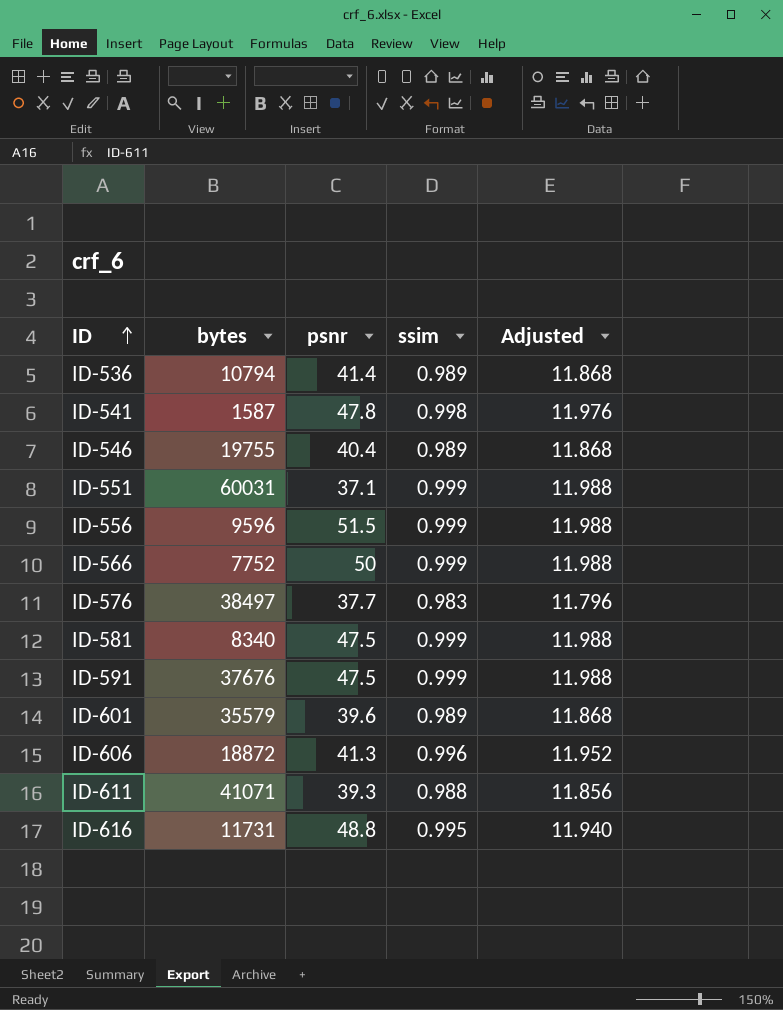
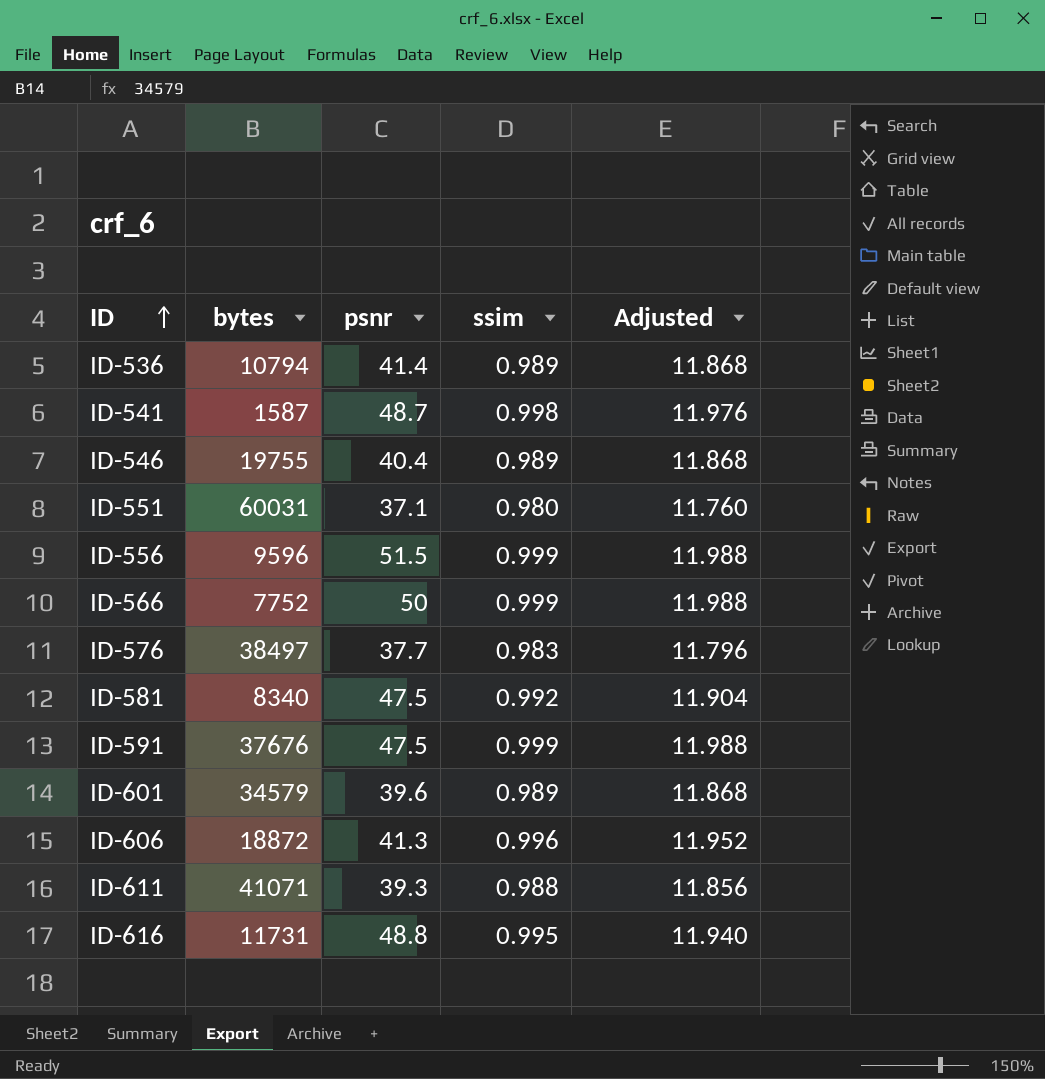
ID-541 | psnr: 47.8 -> 48.7
ID-551 | ssim: 0.999 -> 0.980
ID-551 | Adjusted: 11.988 -> 11.760
ID-581 | ssim: 0.999 -> 0.992
ID-581 | Adjusted: 11.988 -> 11.904
ID-601 | bytes: 35579 -> 34579

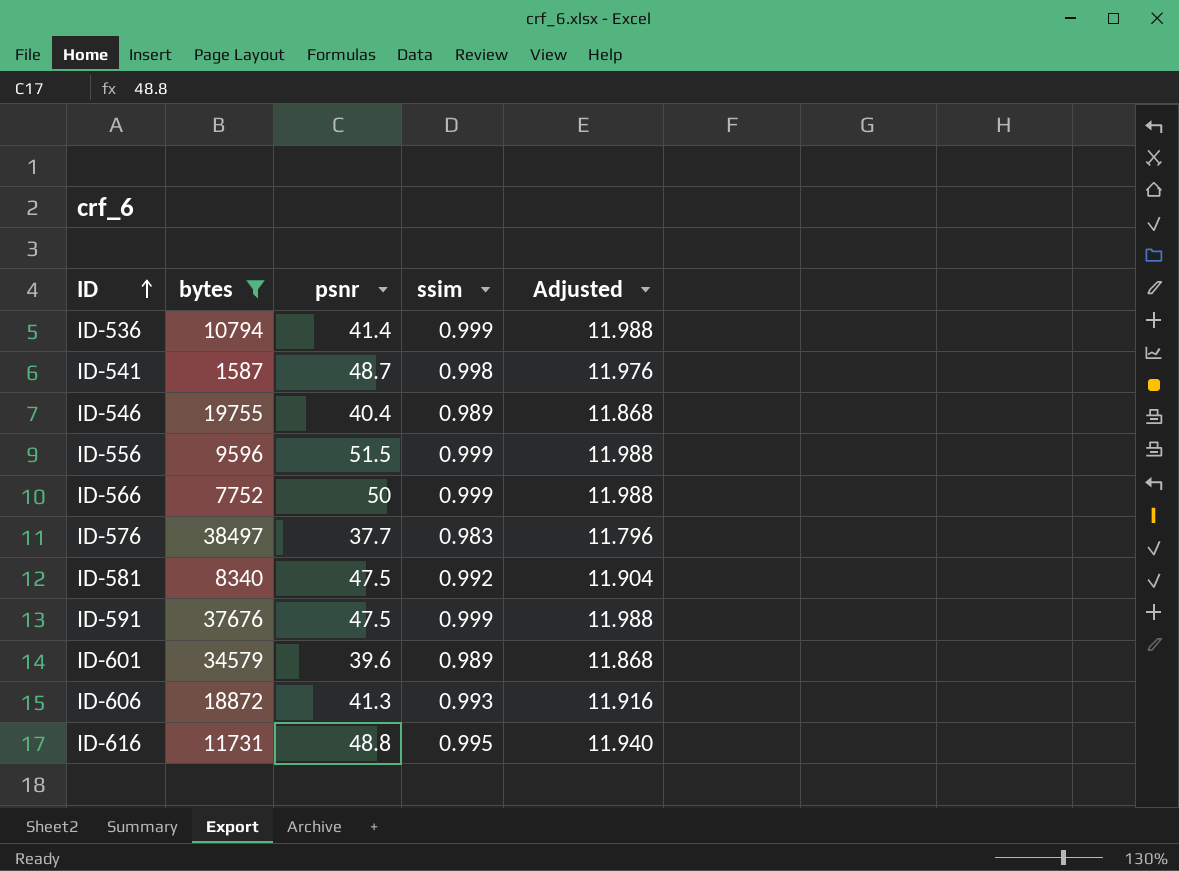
filter: none -> bytes <= 38497
ID-536 | ssim: 0.989 -> 0.999
ID-536 | Adjusted: 11.868 -> 11.988
ID-606 | ssim: 0.996 -> 0.993
ID-606 | Adjusted: 11.952 -> 11.916

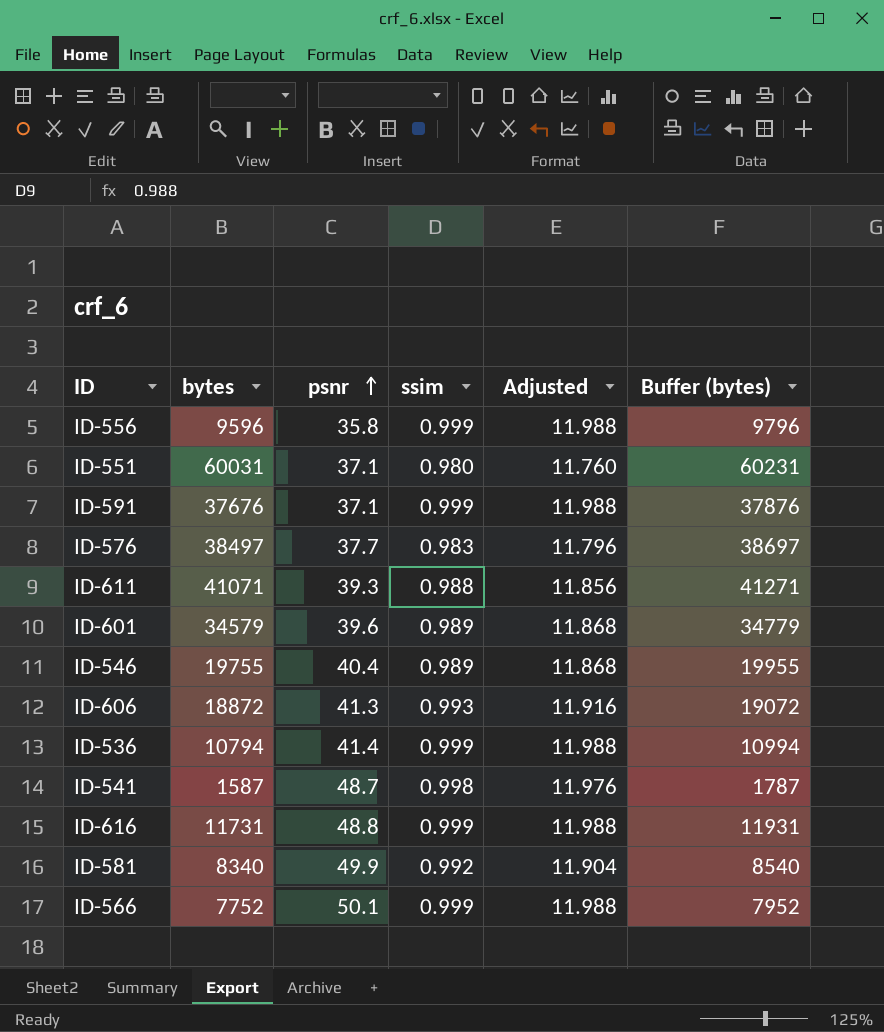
filter: bytes <= 38497 -> none
row order: ID ascending -> psnr ascending
column Buffer (bytes) | formula: none -> [bytes] + 200
ID-556 | psnr: 51.5 -> 35.8
ID-591 | psnr: 47.5 -> 37.1
ID-616 | ssim: 0.995 -> 0.999
ID-616 | Adjusted: 11.940 -> 11.988
ID-581 | psnr: 47.5 -> 49.9
ID-566 | psnr: 50 -> 50.1

